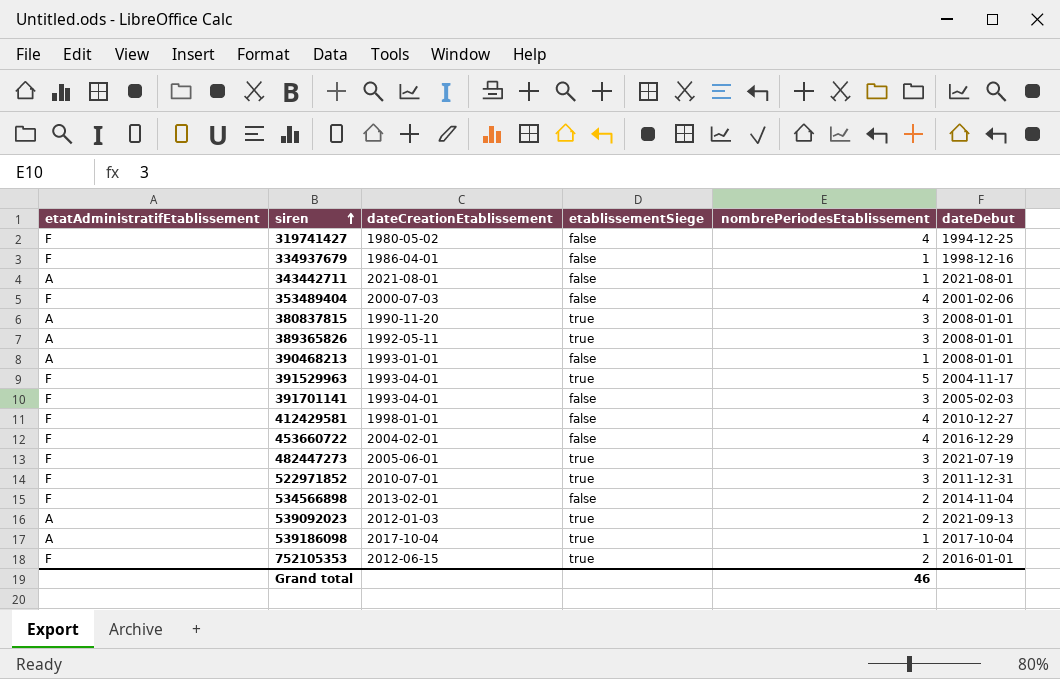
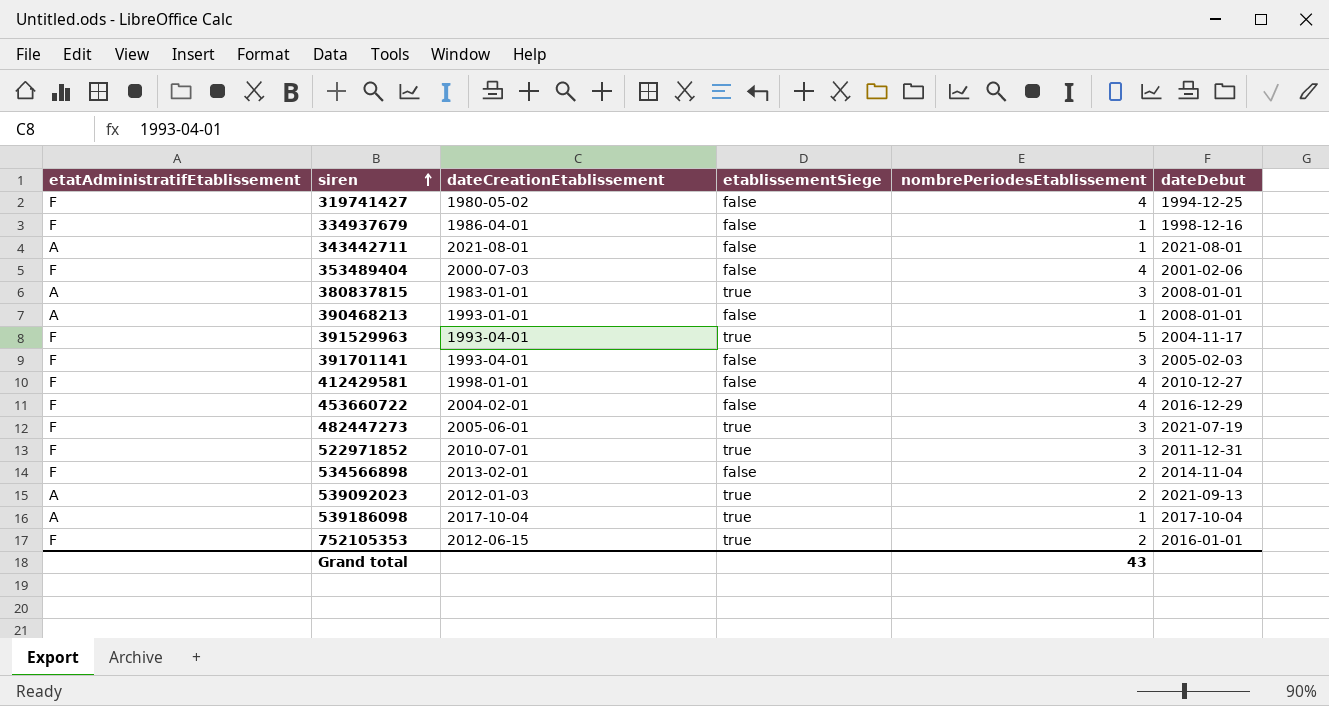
row 389365826: A | 1992-05-11 | true | 3 | 2008-01-01 -> none
380837815 | dateCreationEtablissement: 1990-11-20 -> 1983-01-01
Grand total | nombrePeriodesEtablissement: 46 -> 43

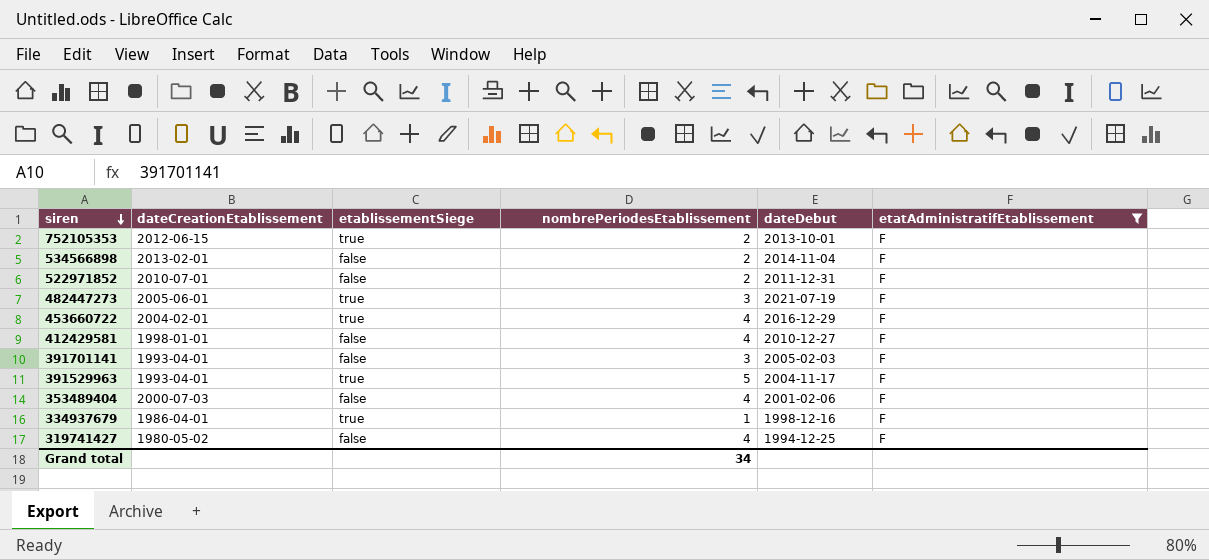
filter: none -> etatAdministratifEtablissement = F
row order: siren ascending -> siren descending
column etatAdministratifEtablissement | position: 1 -> 6
752105353 | dateDebut: 2016-01-01 -> 2013-10-01
522971852 | etablissementSiege: true -> false
522971852 | nombrePeriodesEtablissement: 3 -> 2
453660722 | etablissementSiege: false -> true
334937679 | etablissementSiege: false -> true
Grand total | nombrePeriodesEtablissement: 43 -> 34

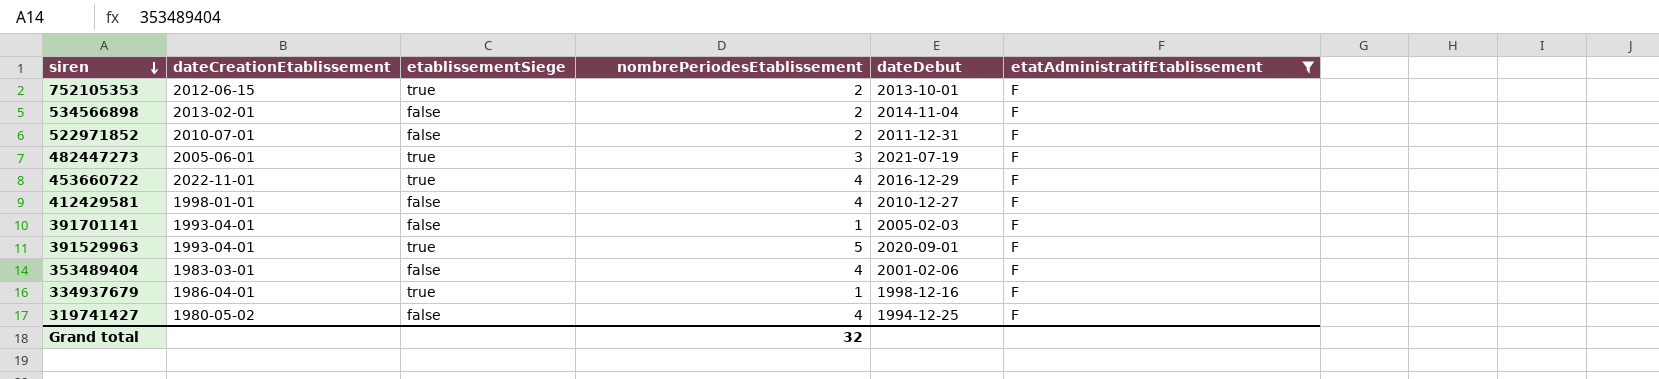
453660722 | dateCreationEtablissement: 2004-02-01 -> 2022-11-01
391701141 | nombrePeriodesEtablissement: 3 -> 1
391529963 | dateDebut: 2004-11-17 -> 2020-09-01
353489404 | dateCreationEtablissement: 2000-07-03 -> 1983-03-01
Grand total | nombrePeriodesEtablissement: 34 -> 32

